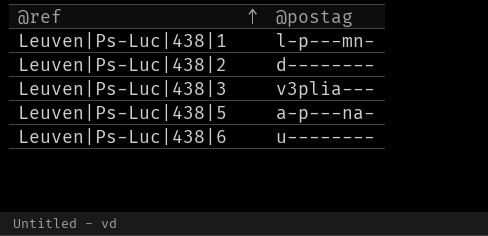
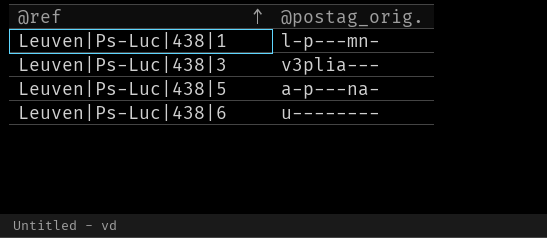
column name: @postag -> @postag_orig.
row Leuven|Ps-Luc|438|2: d-------- -> none

